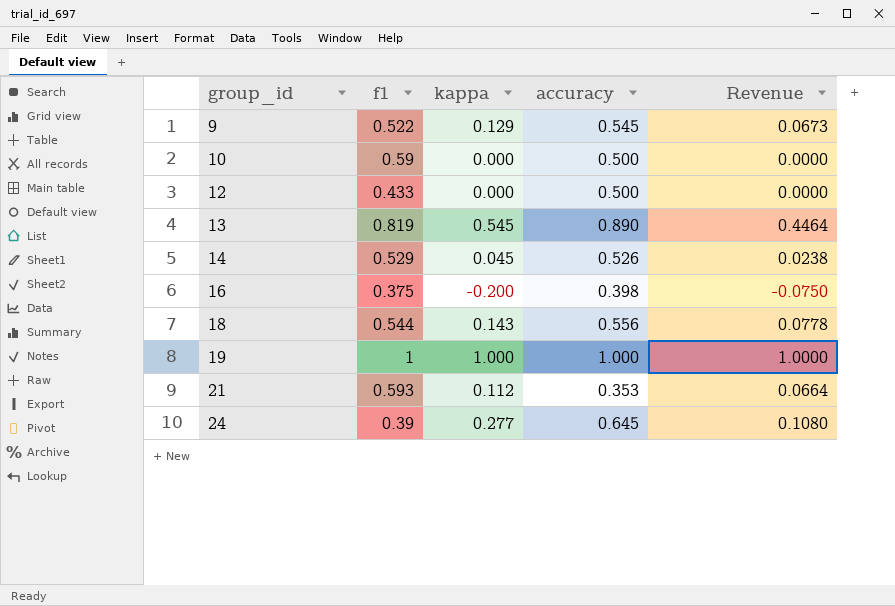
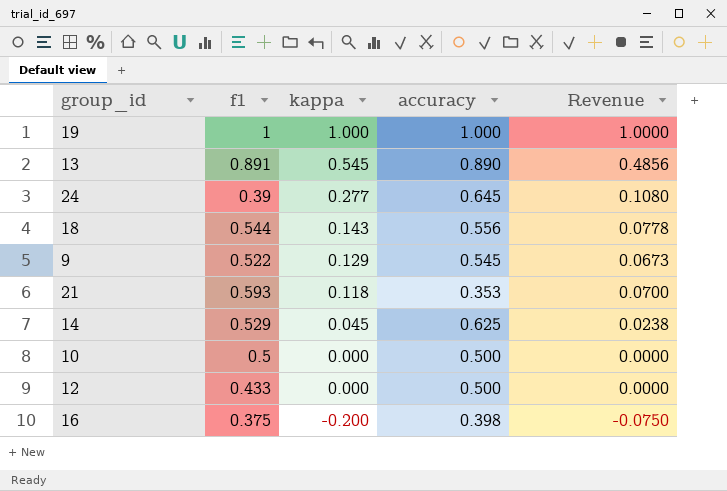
row order: group_id ascending -> kappa descending
13 | f1: 0.819 -> 0.891
13 | Revenue: 0.4464 -> 0.4856
21 | kappa: 0.112 -> 0.118
21 | Revenue: 0.0664 -> 0.0700
14 | accuracy: 0.526 -> 0.625
10 | f1: 0.59 -> 0.5

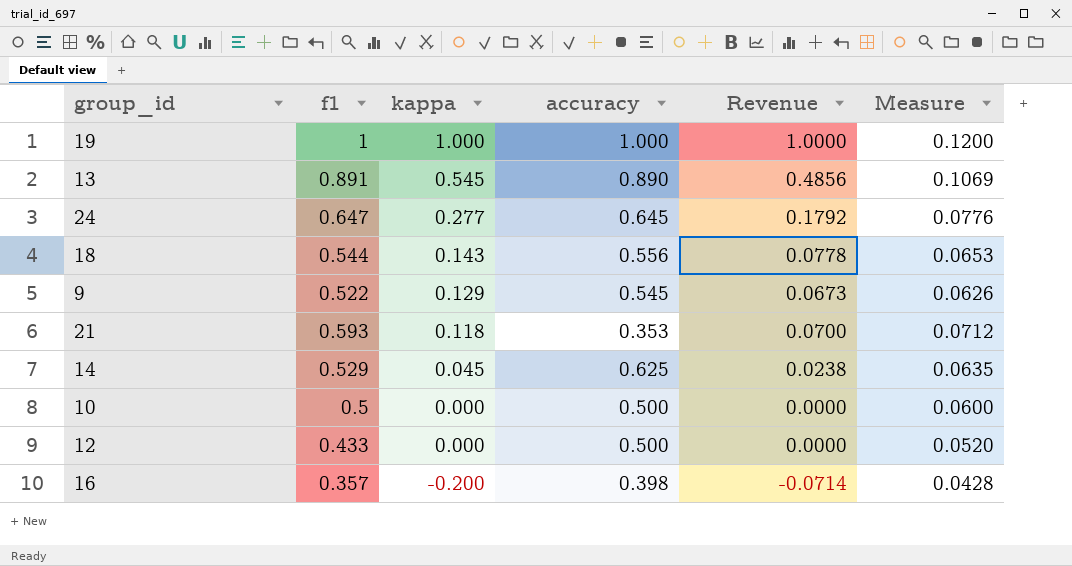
column Measure | formula: none -> [f1] * 0.12
24 | f1: 0.39 -> 0.647
24 | Revenue: 0.1080 -> 0.1792
16 | f1: 0.375 -> 0.357
16 | Revenue: -0.0750 -> -0.0714

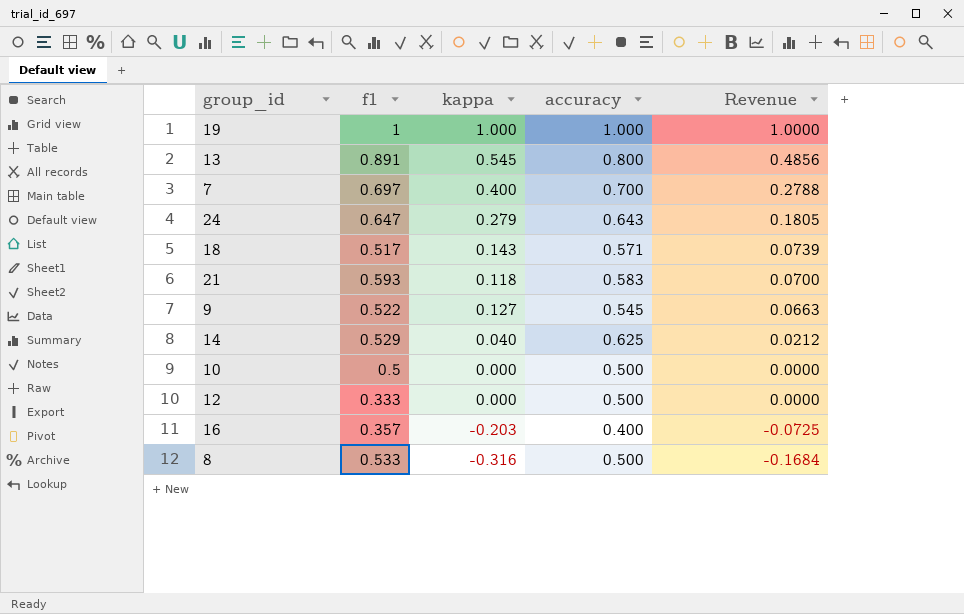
row order: kappa descending -> Revenue descending
column Measure | formula: [f1] * 0.12 -> none
13 | accuracy: 0.890 -> 0.800
row 7: none -> 0.697 | 0.400 | 0.700 | 0.2788
24 | kappa: 0.277 -> 0.279
24 | accuracy: 0.645 -> 0.643
24 | Revenue: 0.1792 -> 0.1805
18 | f1: 0.544 -> 0.517
18 | accuracy: 0.556 -> 0.571
18 | Revenue: 0.0778 -> 0.0739
21 | accuracy: 0.353 -> 0.583
9 | kappa: 0.129 -> 0.127
9 | Revenue: 0.0673 -> 0.0663
14 | kappa: 0.045 -> 0.040
14 | Revenue: 0.0238 -> 0.0212
12 | f1: 0.433 -> 0.333
16 | kappa: -0.200 -> -0.203
16 | accuracy: 0.398 -> 0.400
16 | Revenue: -0.0714 -> -0.0725
row 8: none -> 0.533 | -0.316 | 0.500 | -0.1684

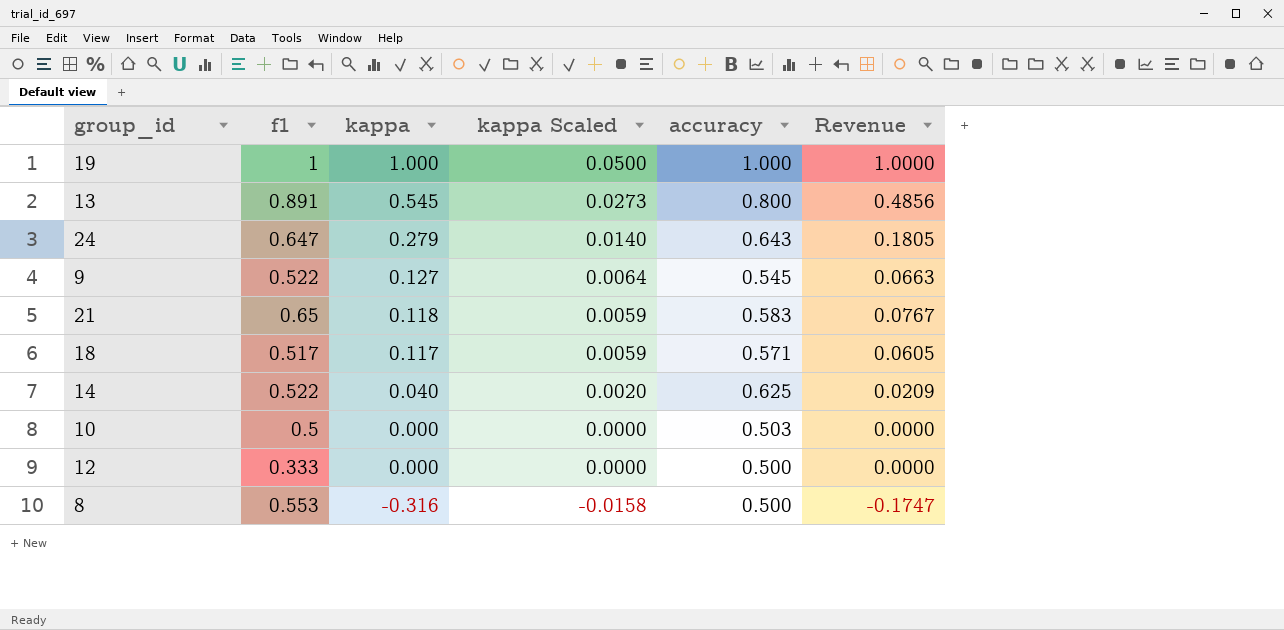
row order: Revenue descending -> kappa descending
column kappa Scaled | formula: none -> [kappa] * 0.05
row 7: 0.697 | 0.400 | 0.700 | 0.2788 -> none
row 16: 0.357 | -0.203 | 0.400 | -0.0725 -> none
21 | f1: 0.593 -> 0.65
21 | Revenue: 0.0700 -> 0.0767
18 | kappa: 0.143 -> 0.117
18 | Revenue: 0.0739 -> 0.0605
14 | f1: 0.529 -> 0.522
14 | Revenue: 0.0212 -> 0.0209
10 | accuracy: 0.500 -> 0.503
8 | f1: 0.533 -> 0.553
8 | Revenue: -0.1684 -> -0.1747

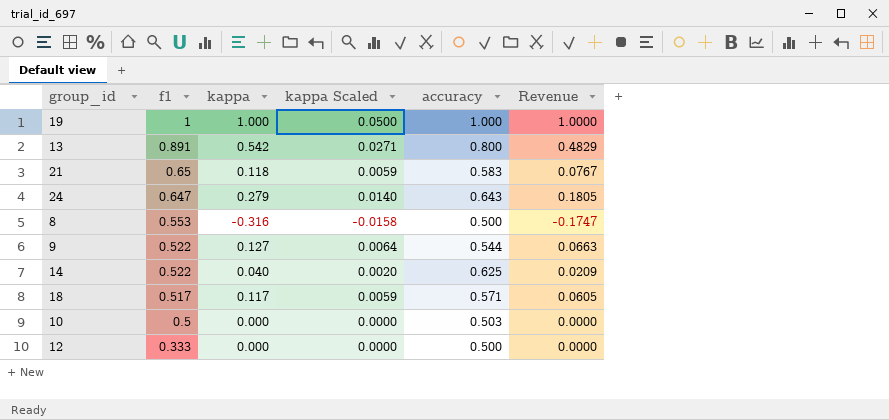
row order: kappa descending -> f1 descending
13 | kappa: 0.545 -> 0.542
13 | kappa Scaled: 0.0273 -> 0.0271
13 | Revenue: 0.4856 -> 0.4829
9 | accuracy: 0.545 -> 0.544

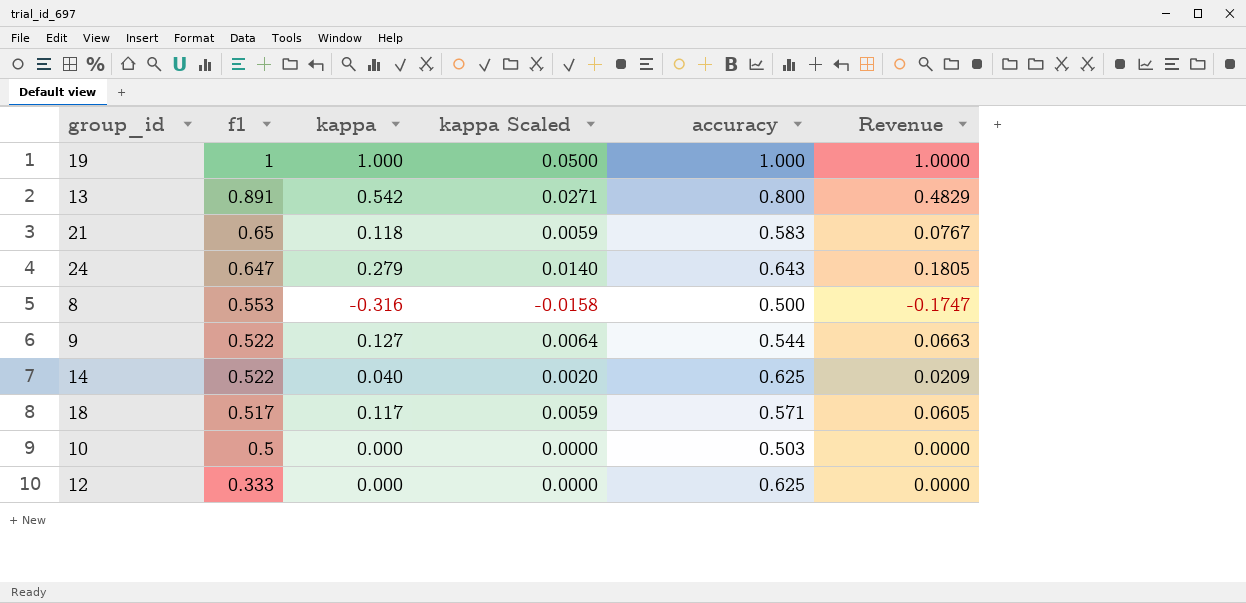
12 | accuracy: 0.500 -> 0.625

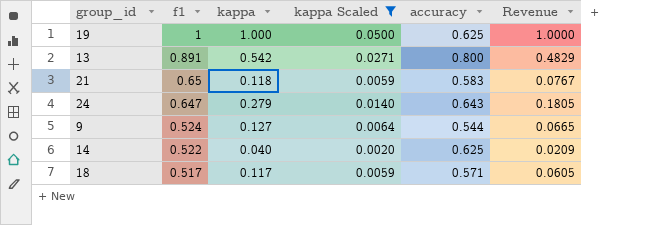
filter: none -> kappa Scaled >= 0.0020
19 | accuracy: 1.000 -> 0.625
9 | f1: 0.522 -> 0.524
9 | Revenue: 0.0663 -> 0.0665

